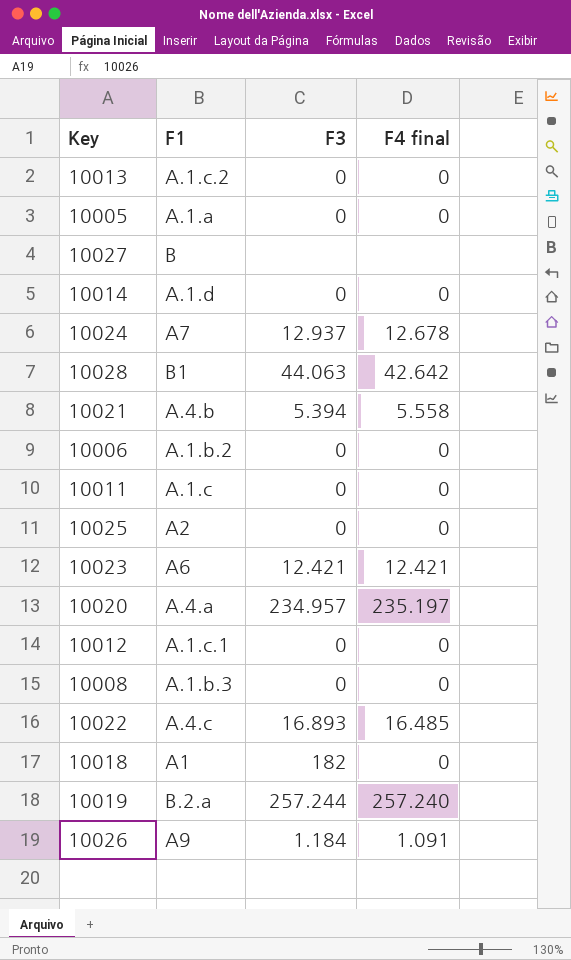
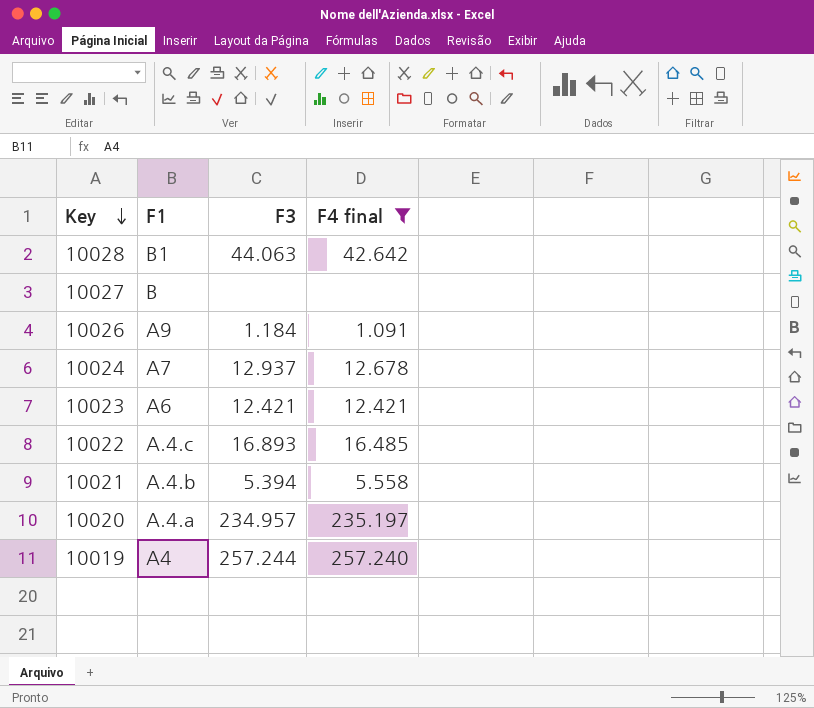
filter: none -> F4 final != 0
row order: none -> Key descending
10019 | F1: B.2.a -> A4

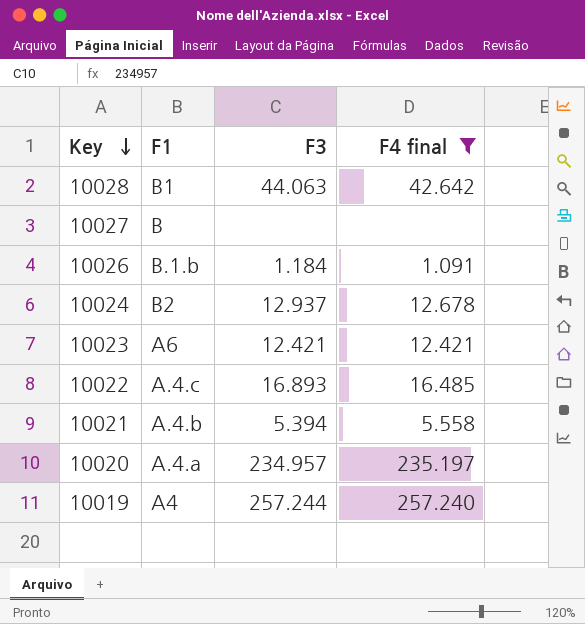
10026 | F1: A9 -> B.1.b
10024 | F1: A7 -> B2

